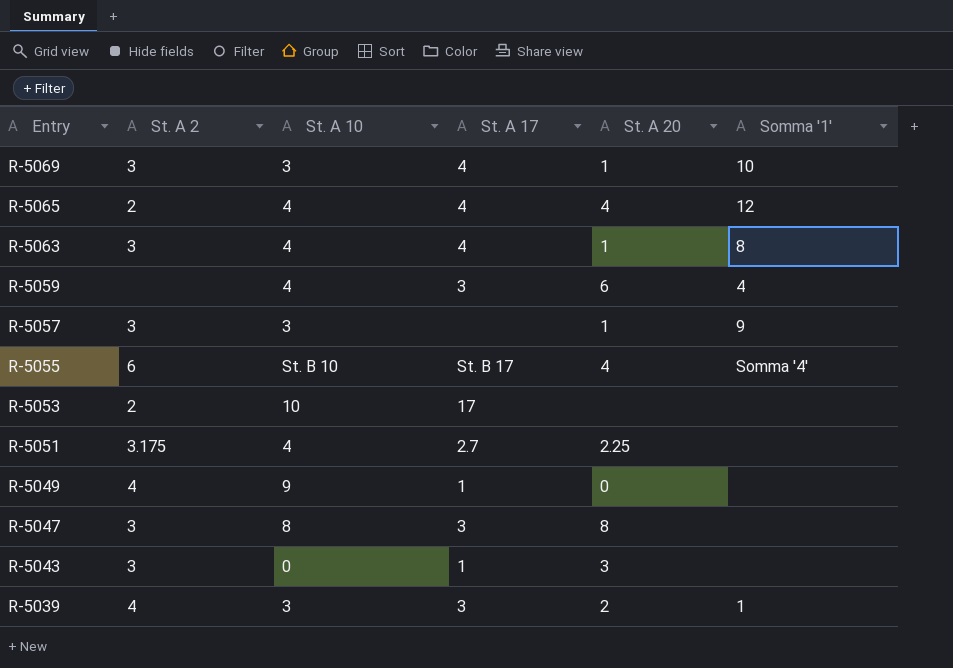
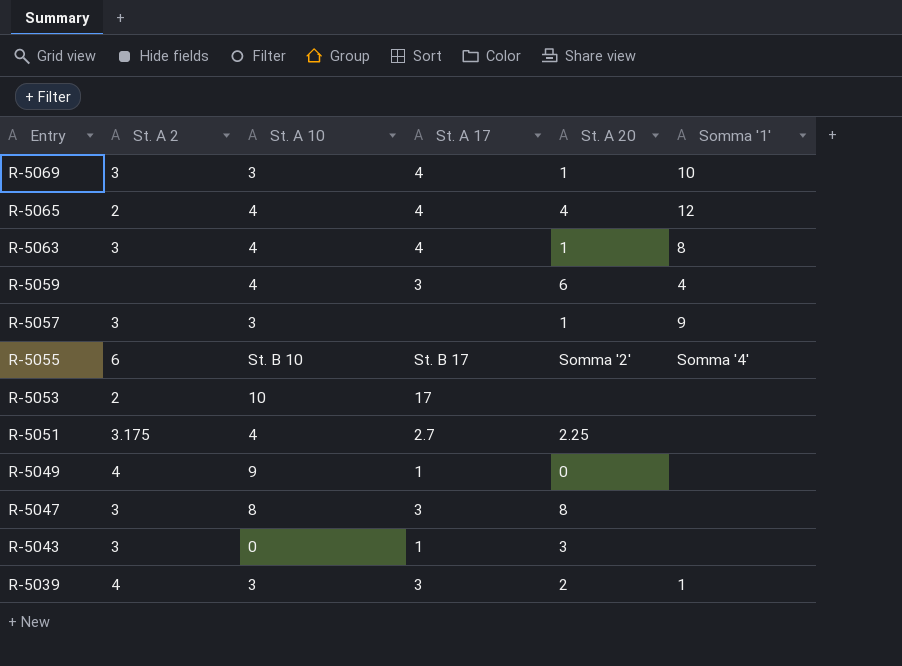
R-5055 | St. A 20: 4 -> Somma '2'

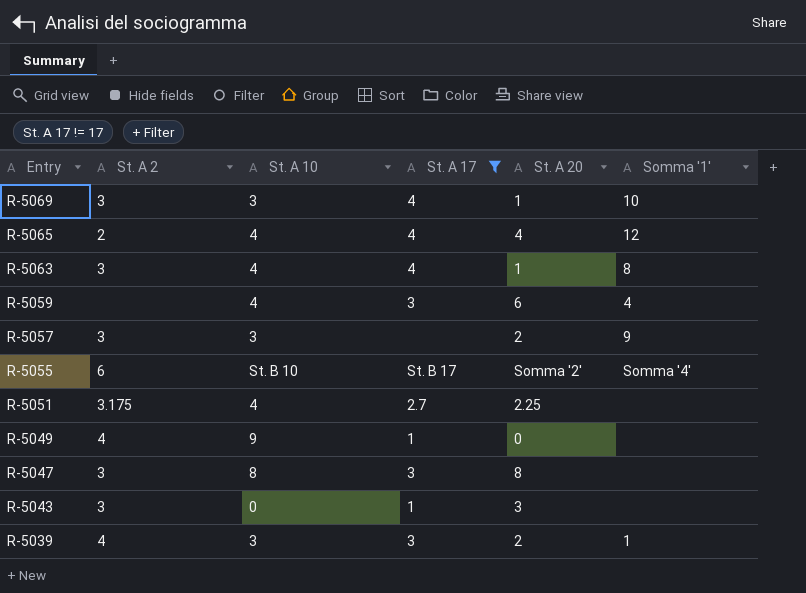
filter: none -> St. A 17 != 17
R-5057 | St. A 20: 1 -> 2

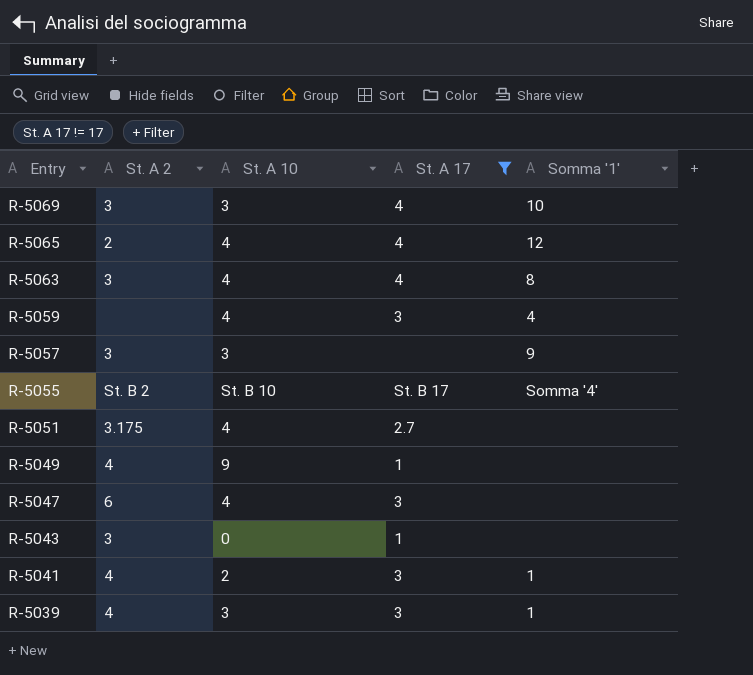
column St. A 20 | position: 5 -> none
R-5055 | St. A 2: 6 -> St. B 2
R-5047 | St. A 2: 3 -> 6
R-5047 | St. A 10: 8 -> 4
row R-5041: none -> 4 | 2 | 3 | 1

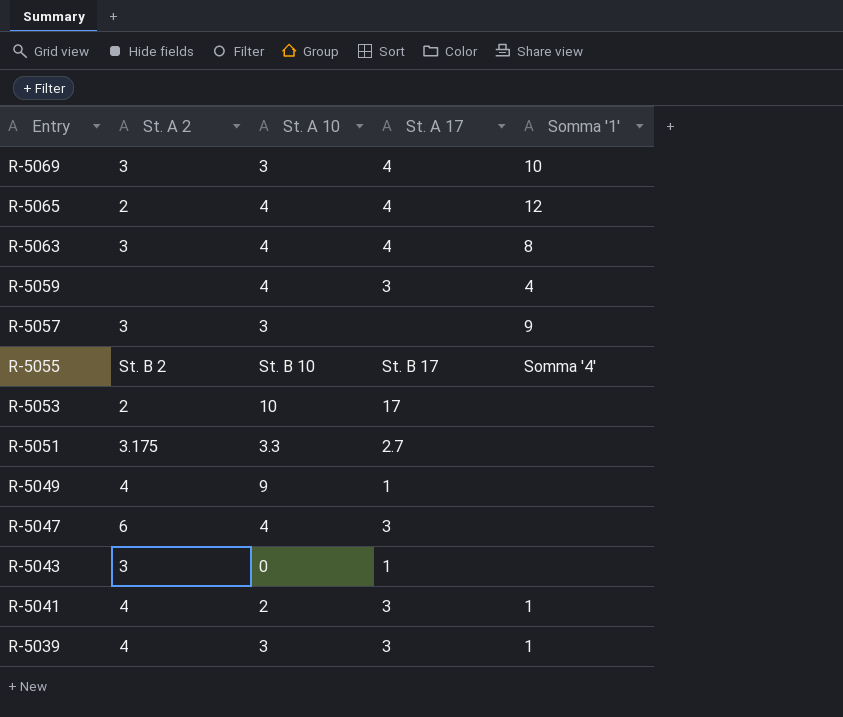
filter: St. A 17 != 17 -> none
R-5051 | St. A 10: 4 -> 3.3

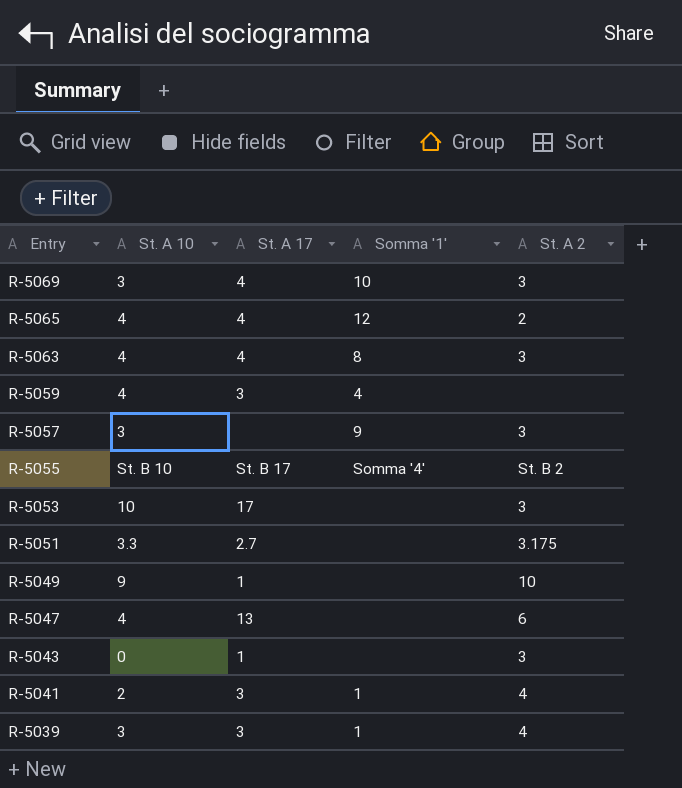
column St. A 2 | position: 2 -> 5
R-5053 | St. A 2: 2 -> 3
R-5049 | St. A 2: 4 -> 10
R-5047 | St. A 17: 3 -> 13

